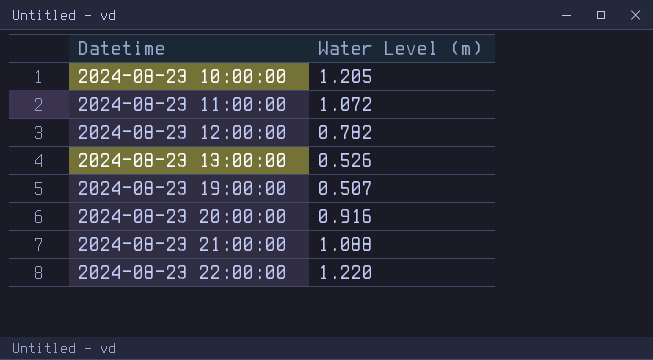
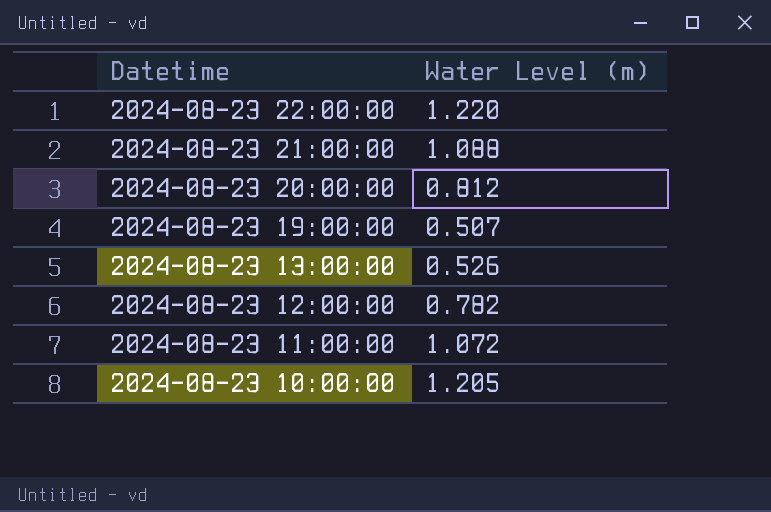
row order: Datetime ascending -> Datetime descending
2024-08-23 20:00:00 | Water Level (m): 0.916 -> 0.812

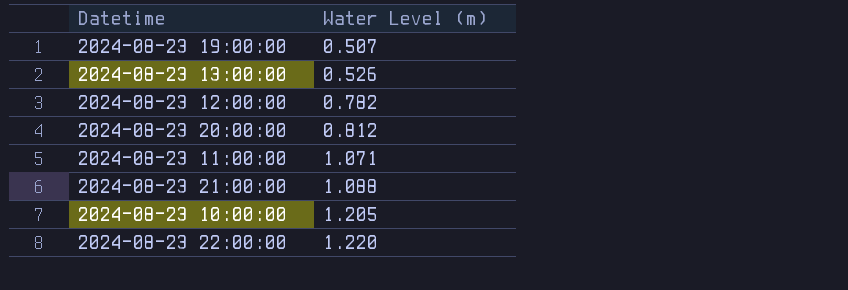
row order: Datetime descending -> Water Level (m) ascending
2024-08-23 11:00:00 | Water Level (m): 1.072 -> 1.071

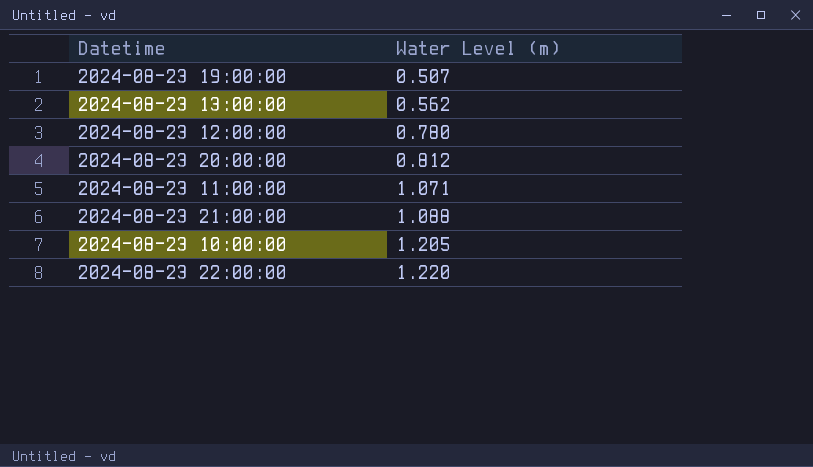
2024-08-23 13:00:00 | Water Level (m): 0.526 -> 0.562
2024-08-23 12:00:00 | Water Level (m): 0.782 -> 0.780

